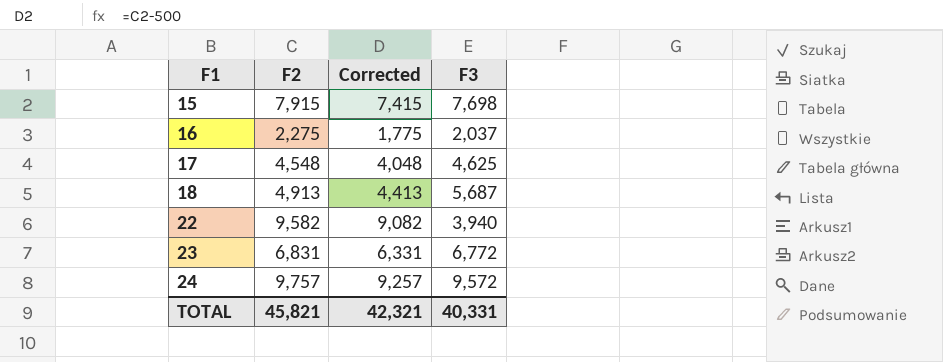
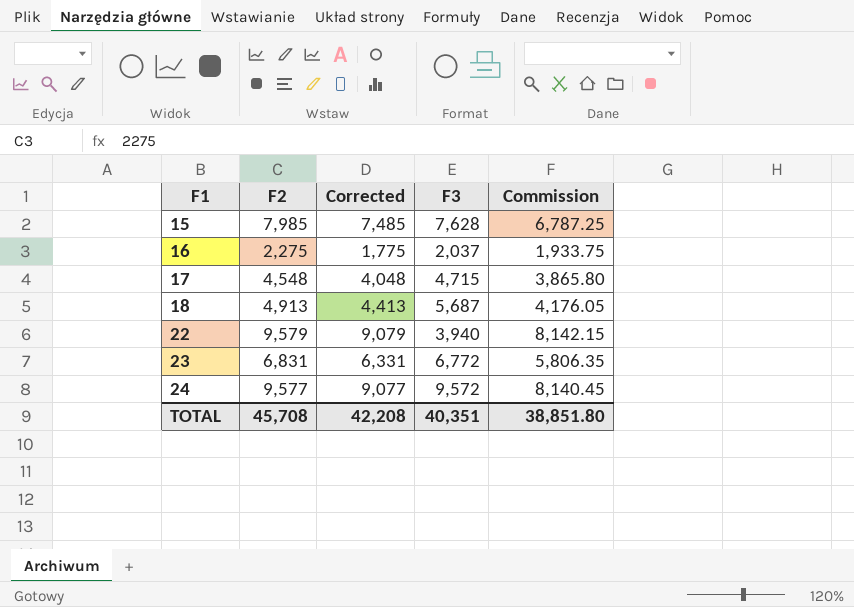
column Commission | formula: none -> [F2] * 0.85
15 | F2: 7,915 -> 7,985
15 | Corrected: 7,415 -> 7,485
15 | F3: 7,698 -> 7,628
17 | F3: 4,625 -> 4,715
22 | F2: 9,582 -> 9,579
22 | Corrected: 9,082 -> 9,079
24 | F2: 9,757 -> 9,577
24 | Corrected: 9,257 -> 9,077
TOTAL | F2: 45,821 -> 45,708
TOTAL | Corrected: 42,321 -> 42,208
TOTAL | F3: 40,331 -> 40,351

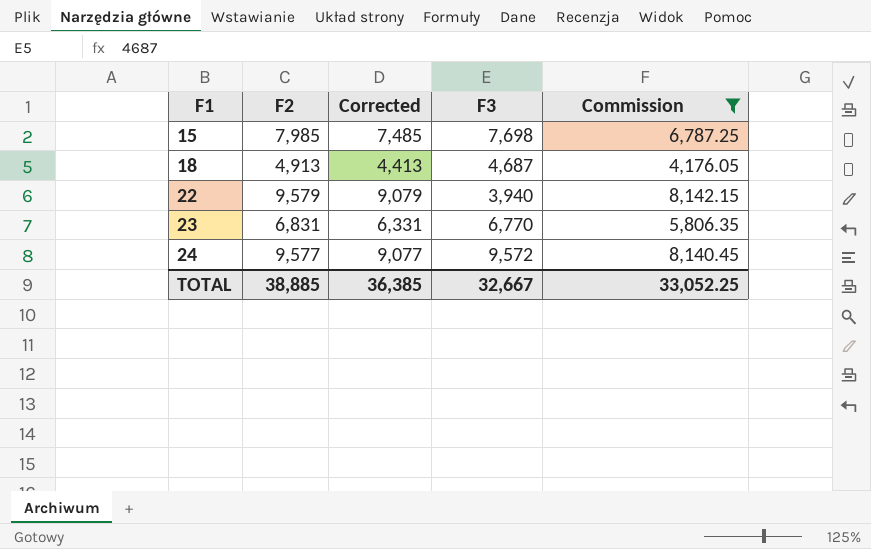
filter: none -> Commission >= 4,176.05
15 | F3: 7,628 -> 7,698
18 | F3: 5,687 -> 4,687
23 | F3: 6,772 -> 6,770
TOTAL | F2: 45,708 -> 38,885
TOTAL | Corrected: 42,208 -> 36,385
TOTAL | F3: 40,351 -> 32,667
TOTAL | Commission: 38,851.80 -> 33,052.25

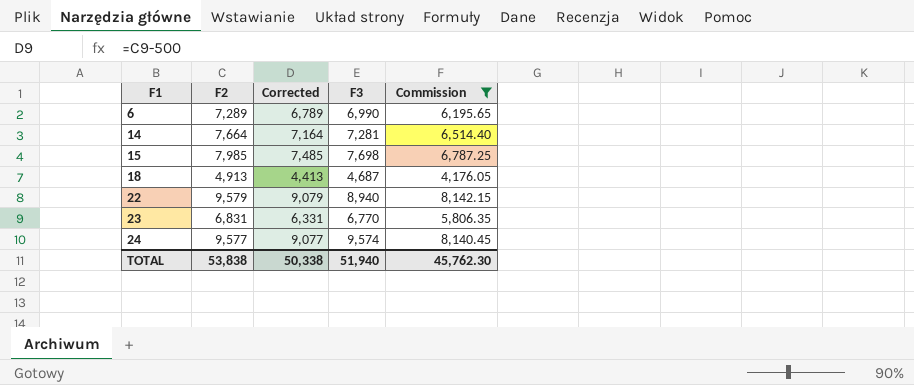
row 6: none -> 7,289 | 6,789 | 6,990 | 6,195.65
row 14: none -> 7,664 | 7,164 | 7,281 | 6,514.40
22 | F3: 3,940 -> 8,940
24 | F3: 9,572 -> 9,574
TOTAL | F2: 38,885 -> 53,838
TOTAL | Corrected: 36,385 -> 50,338
TOTAL | F3: 32,667 -> 51,940
TOTAL | Commission: 33,052.25 -> 45,762.30

